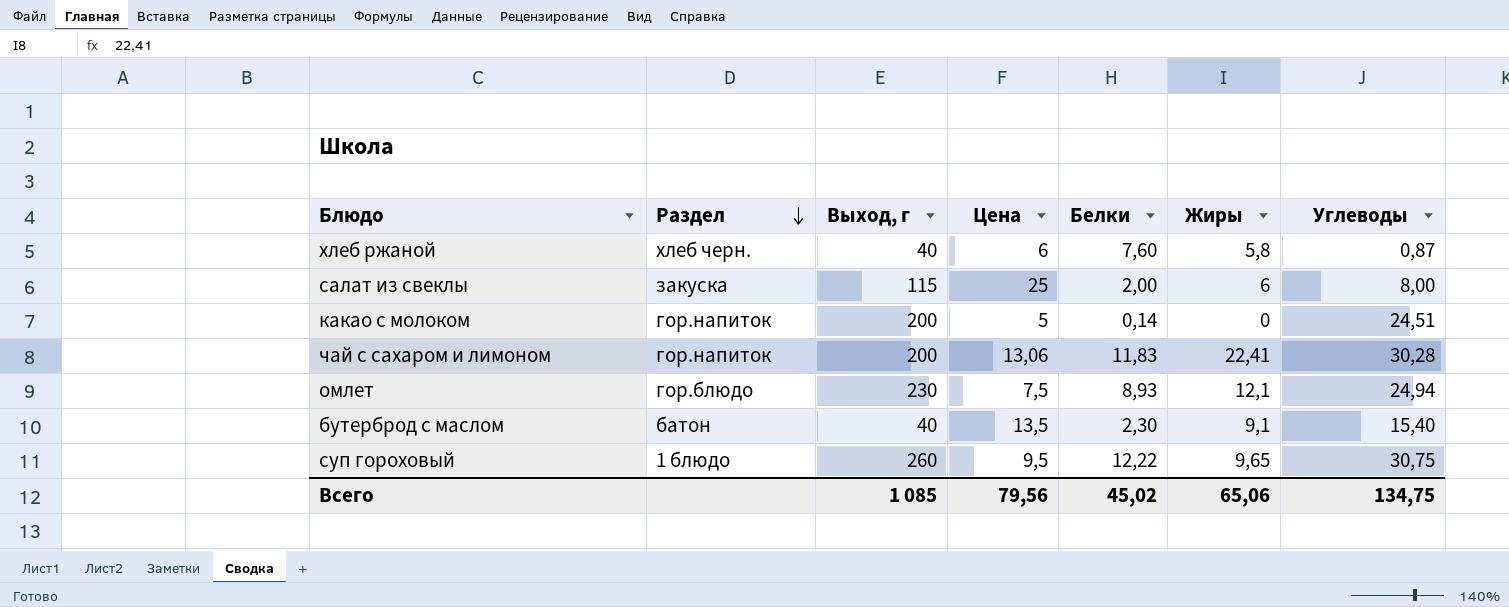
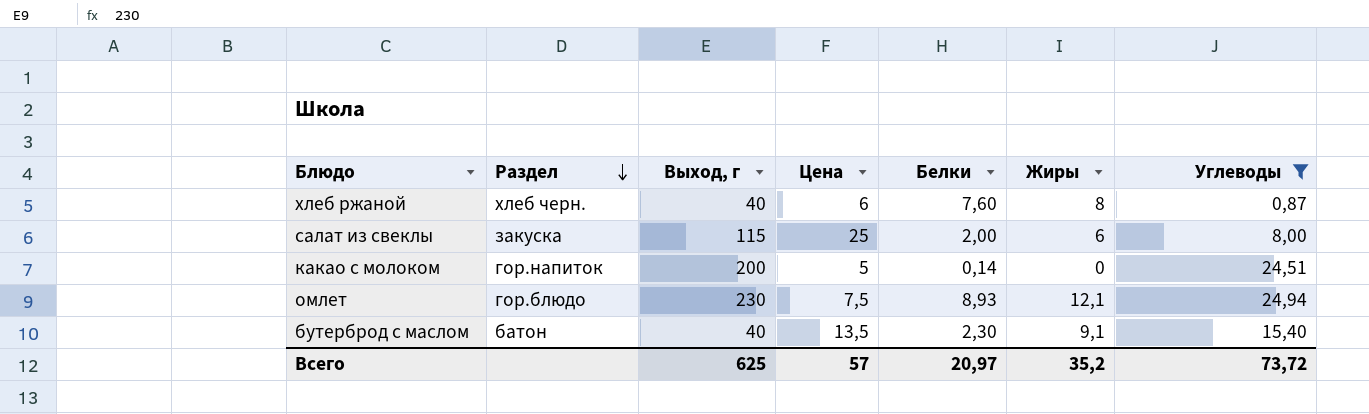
filter: none -> Углеводы <= 24,94
хлеб ржаной | Жиры: 5,8 -> 8
Всего | Выход, г: 1 085 -> 625
Всего | Цена: 79,56 -> 57
Всего | Белки: 45,02 -> 20,97
Всего | Жиры: 65,06 -> 35,2
Всего | Углеводы: 134,75 -> 73,72

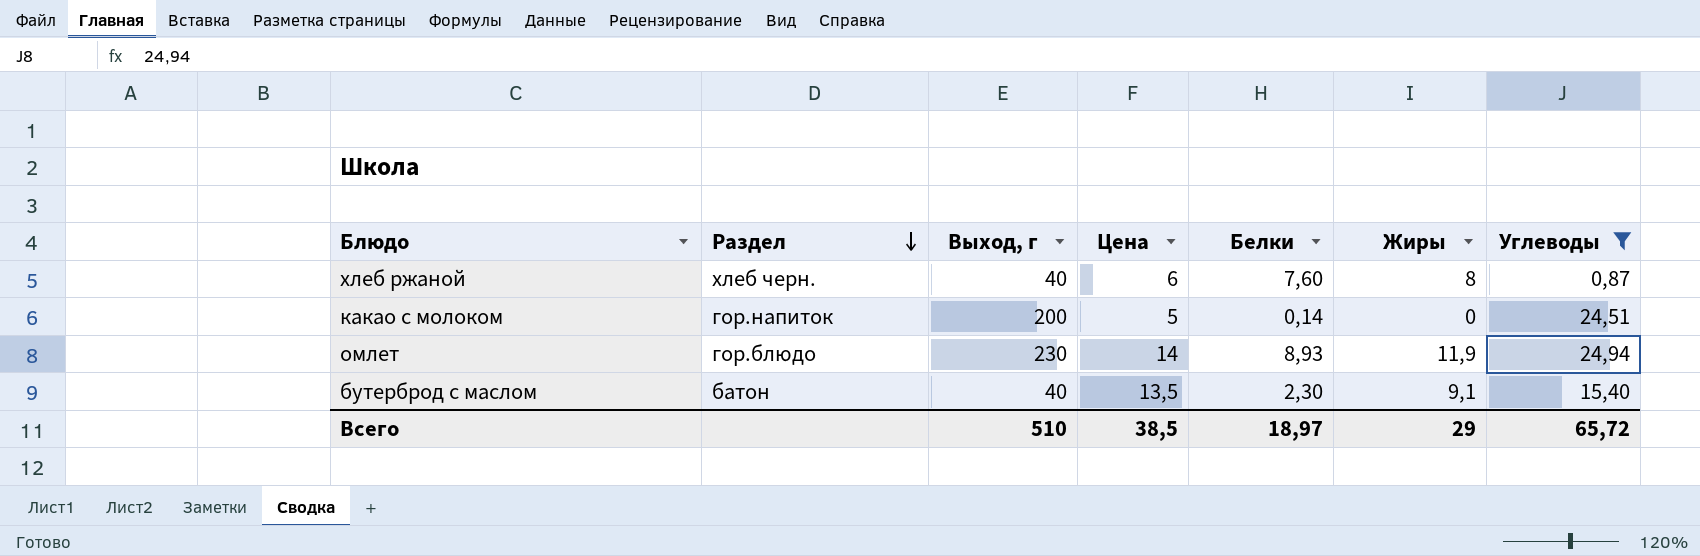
row салат из свеклы: закуска | 115 | 25 | 2,00 | 6 | 8,00 -> none
омлет | Цена: 7,5 -> 14
омлет | Жиры: 12,1 -> 11,9
Всего | Выход, г: 625 -> 510
Всего | Цена: 57 -> 38,5
Всего | Белки: 20,97 -> 18,97
Всего | Жиры: 35,2 -> 29
Всего | Углеводы: 73,72 -> 65,72

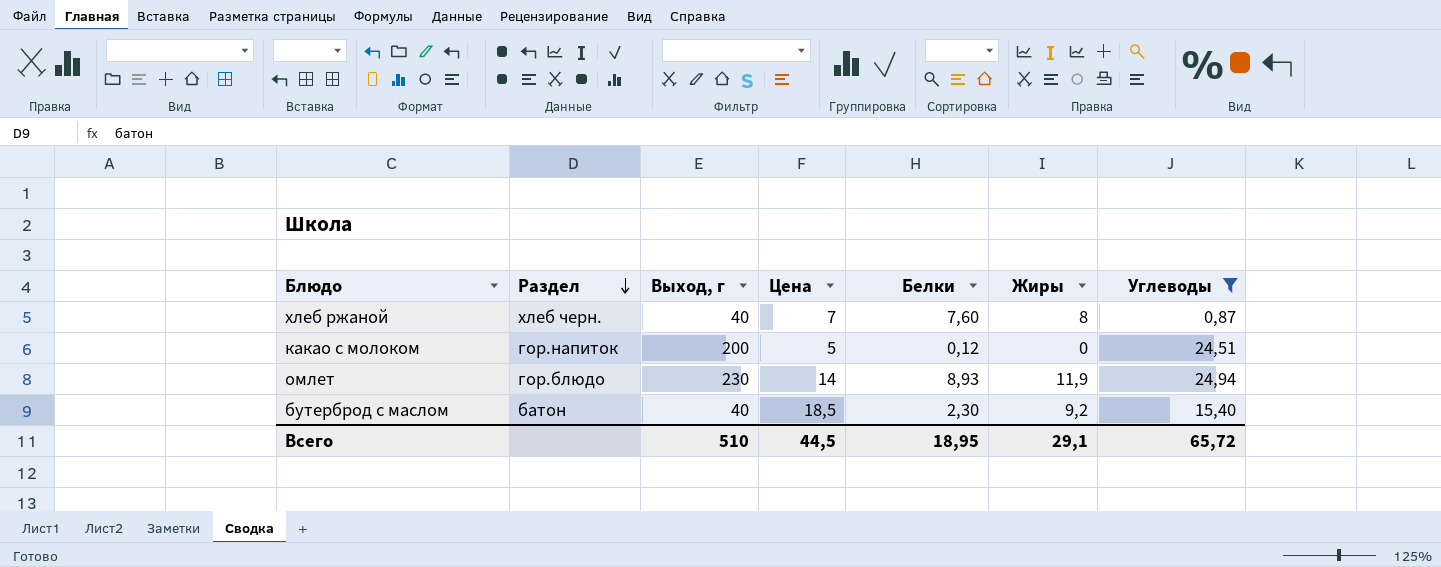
хлеб ржаной | Цена: 6 -> 7
какао с молоком | Белки: 0,14 -> 0,12
бутерброд с маслом | Цена: 13,5 -> 18,5
бутерброд с маслом | Жиры: 9,1 -> 9,2
Всего | Цена: 38,5 -> 44,5
Всего | Белки: 18,97 -> 18,95
Всего | Жиры: 29 -> 29,1

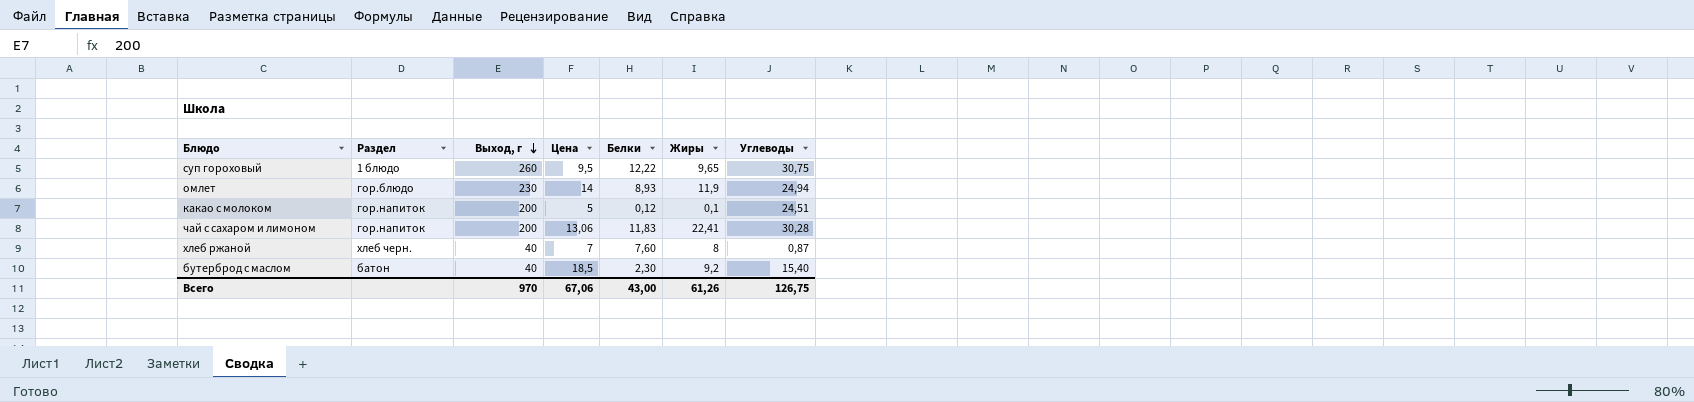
filter: Углеводы <= 24,94 -> none
row order: Раздел descending -> Выход, г descending
какао с молоком | Жиры: 0 -> 0,1
Всего | Выход, г: 510 -> 970
Всего | Цена: 44,5 -> 67,06
Всего | Белки: 18,95 -> 43,00
Всего | Жиры: 29,1 -> 61,26
Всего | Углеводы: 65,72 -> 126,75

